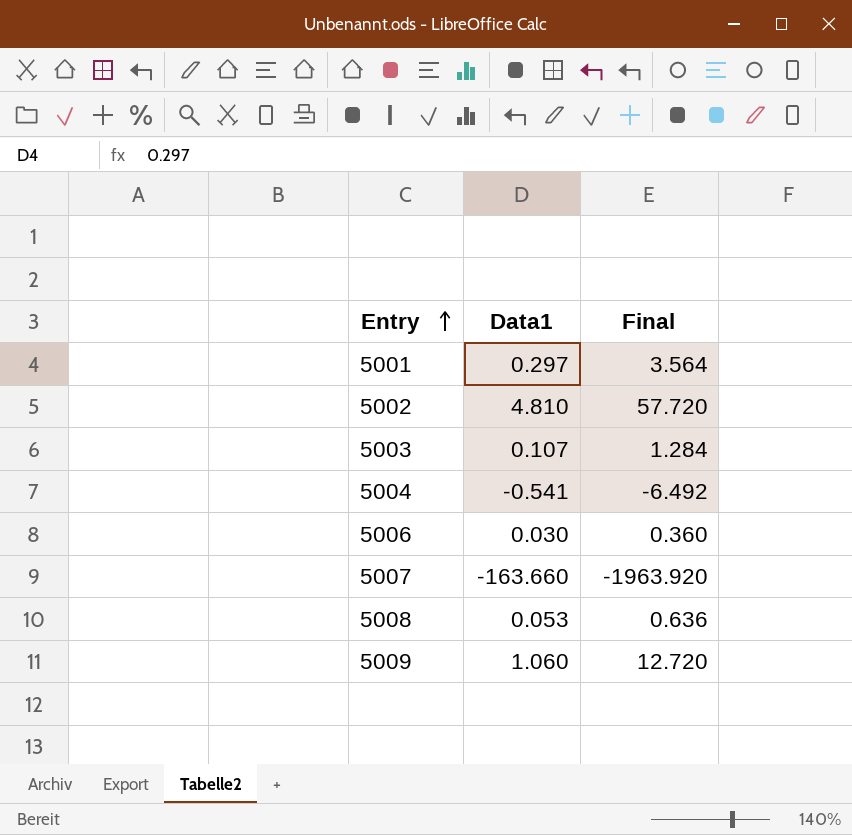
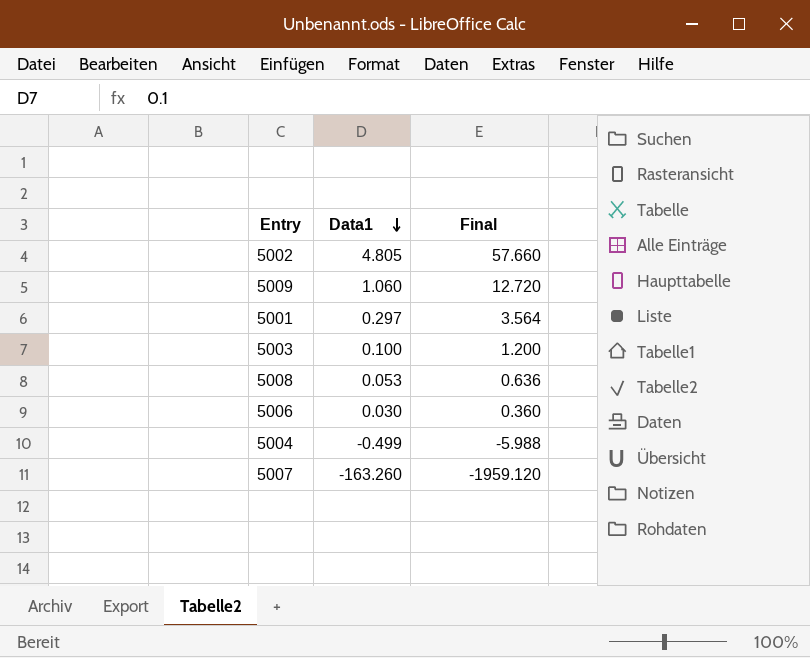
row order: Entry ascending -> Data1 descending
5002 | Data1: 4.810 -> 4.805
5002 | Final: 57.720 -> 57.660
5003 | Data1: 0.107 -> 0.100
5003 | Final: 1.284 -> 1.200
5004 | Data1: -0.541 -> -0.499
5004 | Final: -6.492 -> -5.988
5007 | Data1: -163.660 -> -163.260
5007 | Final: -1963.920 -> -1959.120

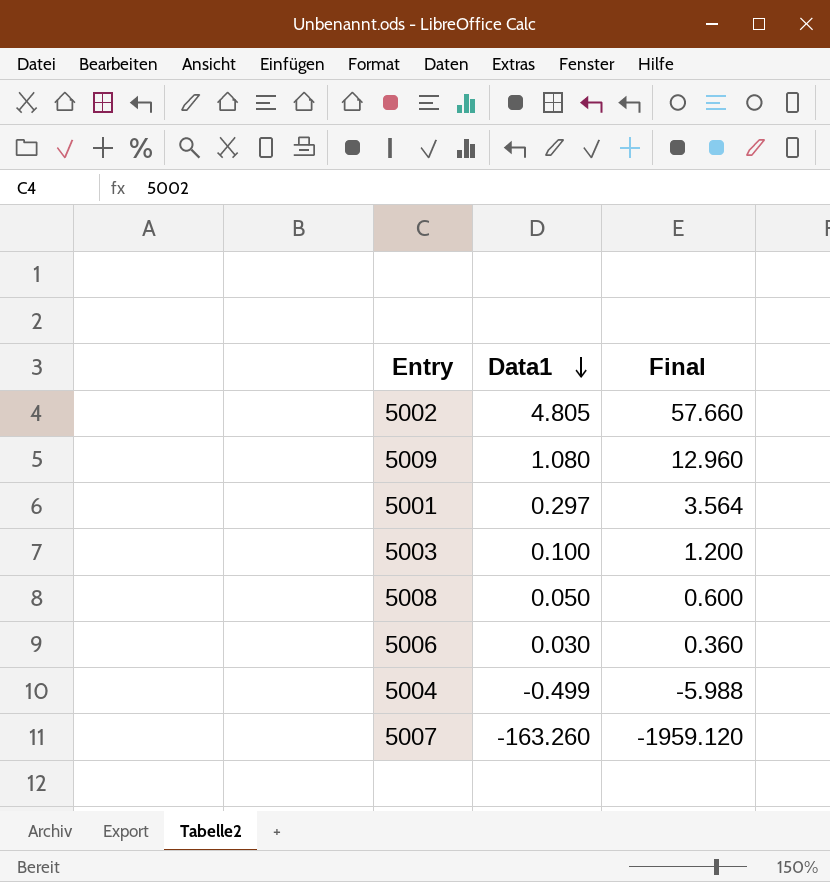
5009 | Data1: 1.060 -> 1.080
5009 | Final: 12.720 -> 12.960
5008 | Data1: 0.053 -> 0.050
5008 | Final: 0.636 -> 0.600

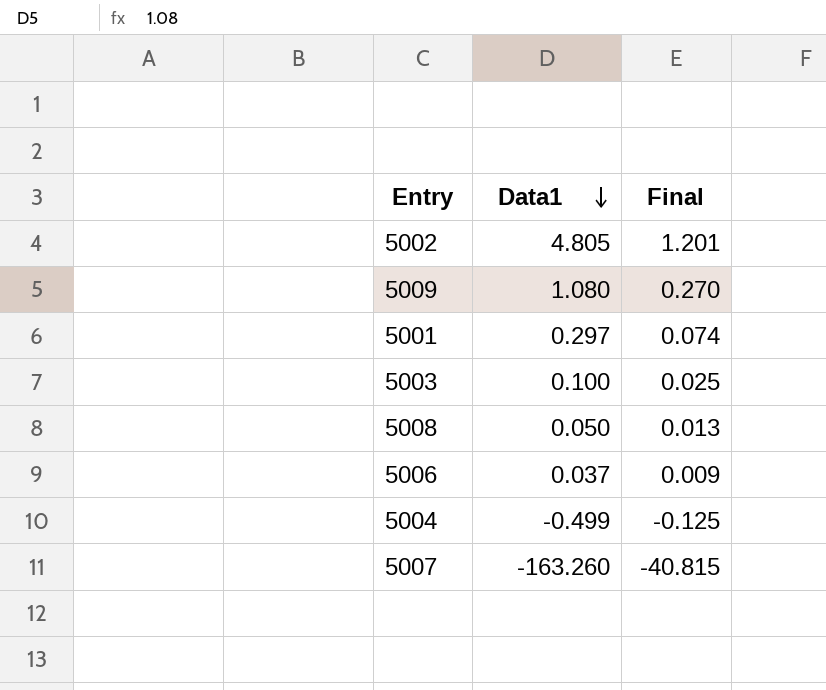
column Final | formula: [Data1] * 12 -> [Data1] * 0.25
5006 | Data1: 0.030 -> 0.037

